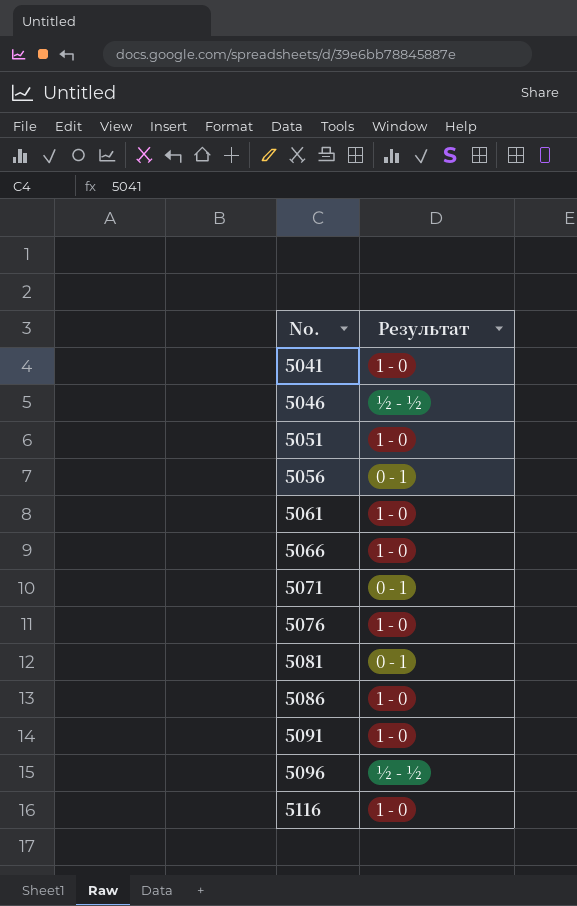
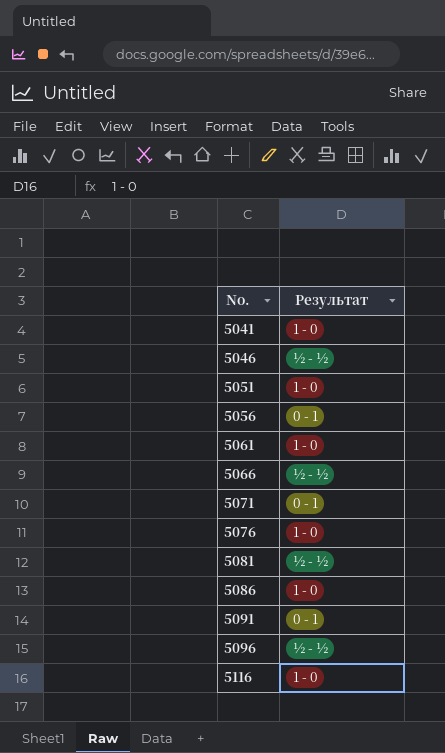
5066 | Результат: 1 - 0 -> ½ - ½
5081 | Результат: 0 - 1 -> ½ - ½
5091 | Результат: 1 - 0 -> 0 - 1

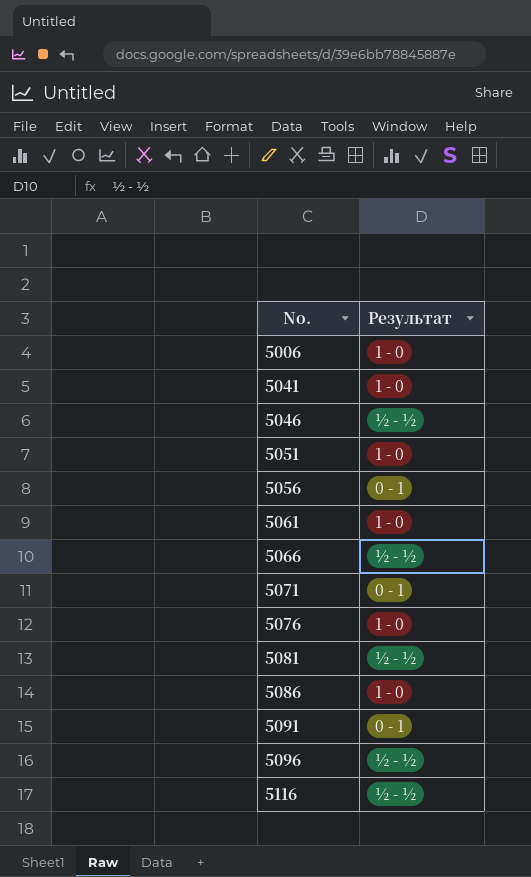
row 5006: none -> 1 - 0
5116 | Результат: 1 - 0 -> ½ - ½

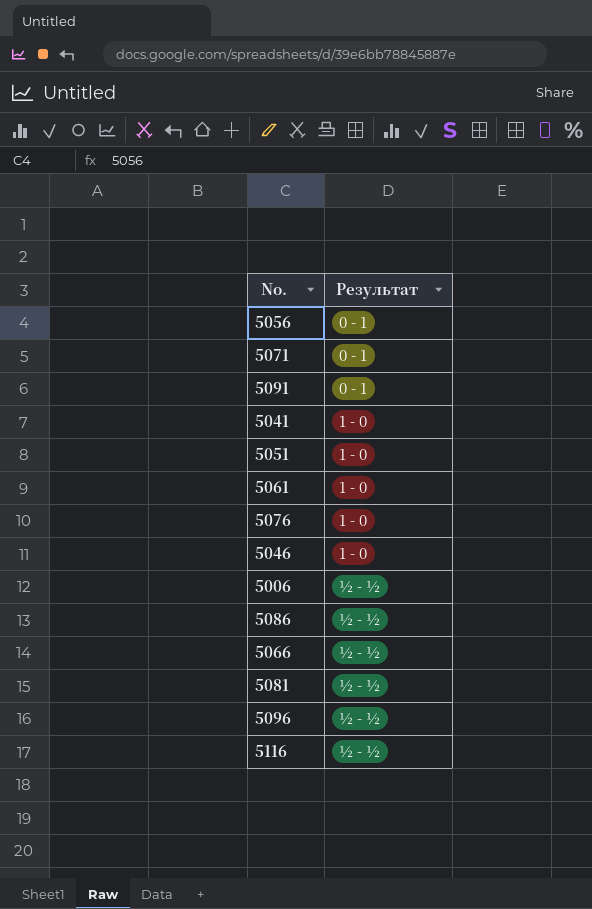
row order: No. ascending -> Результат ascending
5046 | Результат: ½ - ½ -> 1 - 0
5006 | Результат: 1 - 0 -> ½ - ½
5086 | Результат: 1 - 0 -> ½ - ½

